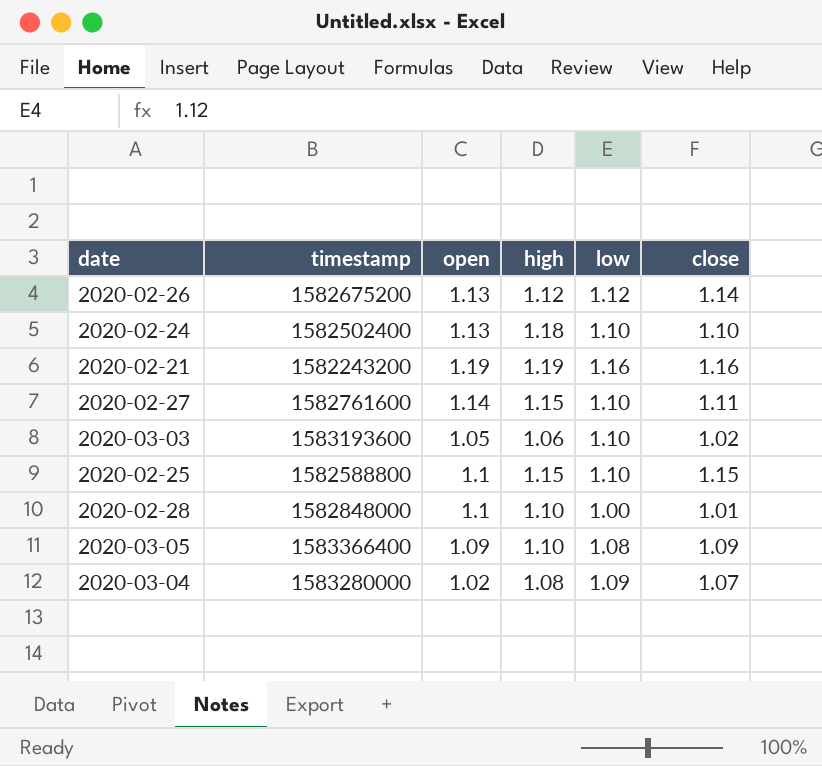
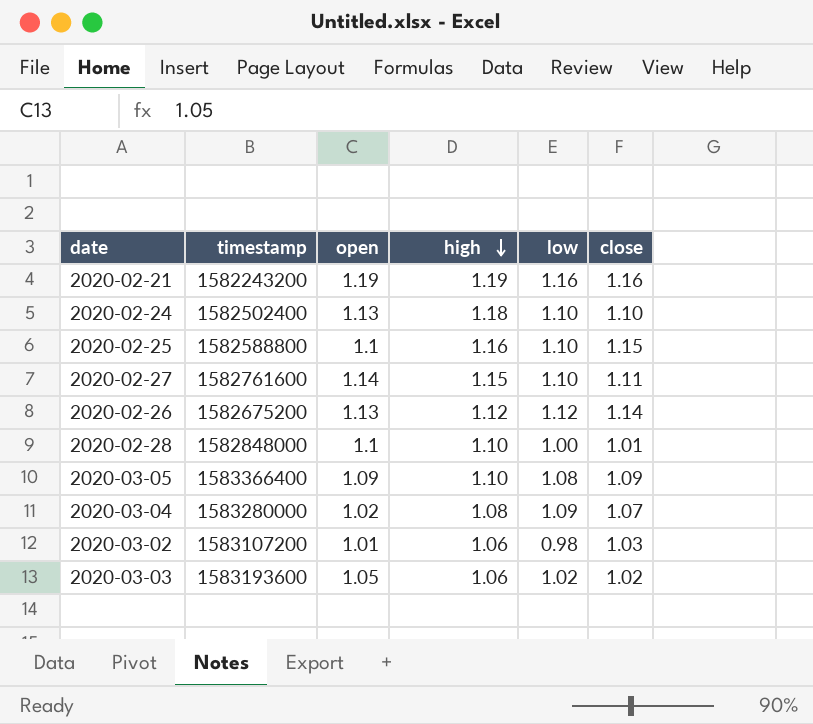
row order: none -> high descending
2020-02-25 | high: 1.15 -> 1.16
row 2020-03-02: none -> 1583107200 | 1.01 | 1.06 | 0.98 | 1.03
2020-03-03 | low: 1.10 -> 1.02

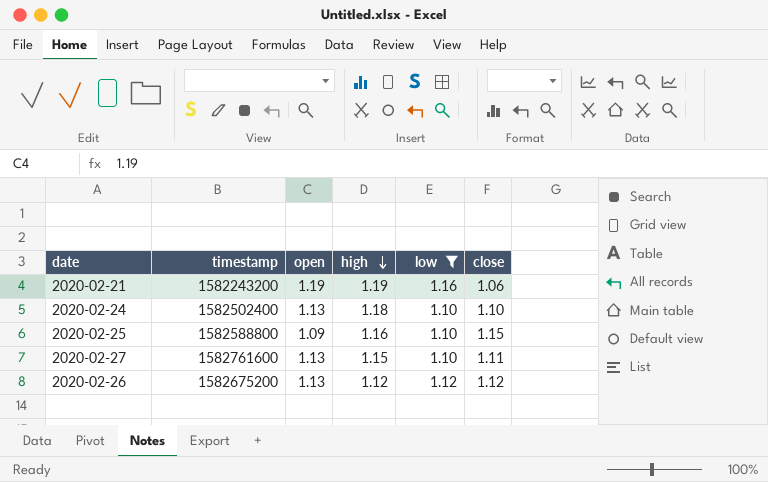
filter: none -> low >= 1.10
2020-02-21 | close: 1.16 -> 1.06
2020-02-25 | open: 1.1 -> 1.09
2020-02-27 | open: 1.14 -> 1.13
2020-02-26 | close: 1.14 -> 1.12

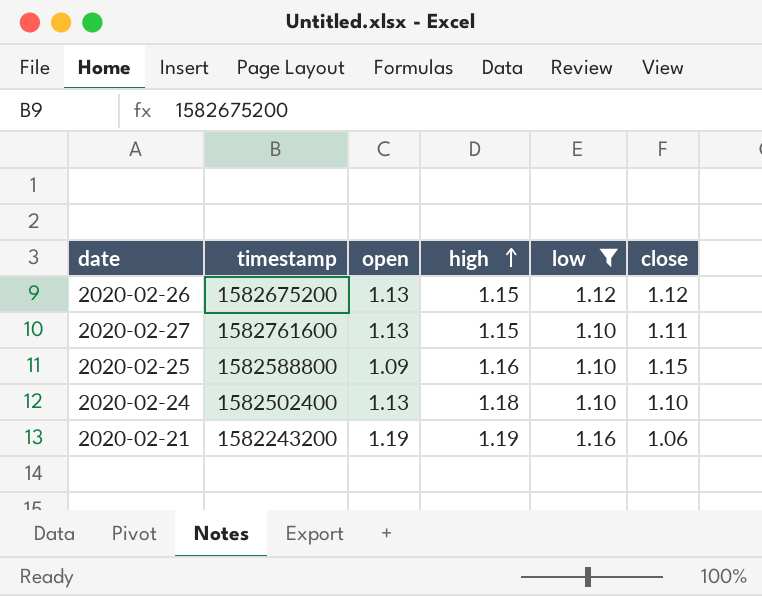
row order: high descending -> high ascending
2020-02-26 | high: 1.12 -> 1.15

